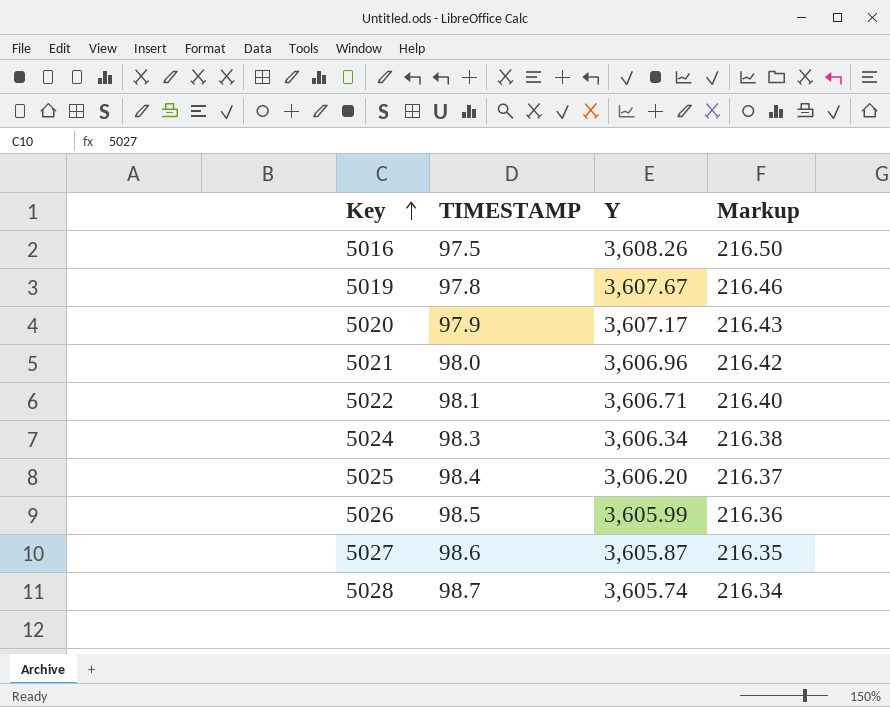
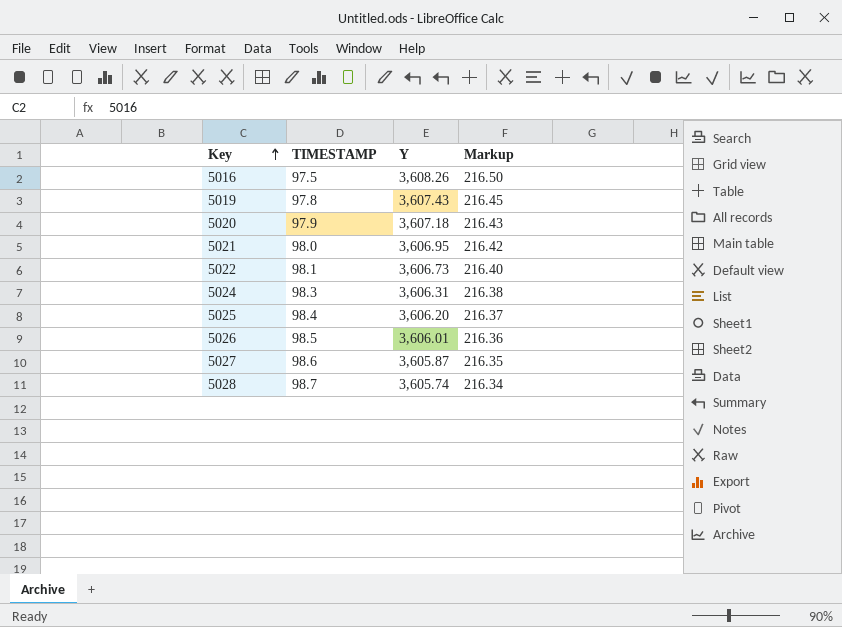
5019 | Y: 3,607.67 -> 3,607.43
5019 | Markup: 216.46 -> 216.45
5020 | Y: 3,607.17 -> 3,607.18
5021 | Y: 3,606.96 -> 3,606.95
5022 | Y: 3,606.71 -> 3,606.73
5024 | Y: 3,606.34 -> 3,606.31
5026 | Y: 3,605.99 -> 3,606.01

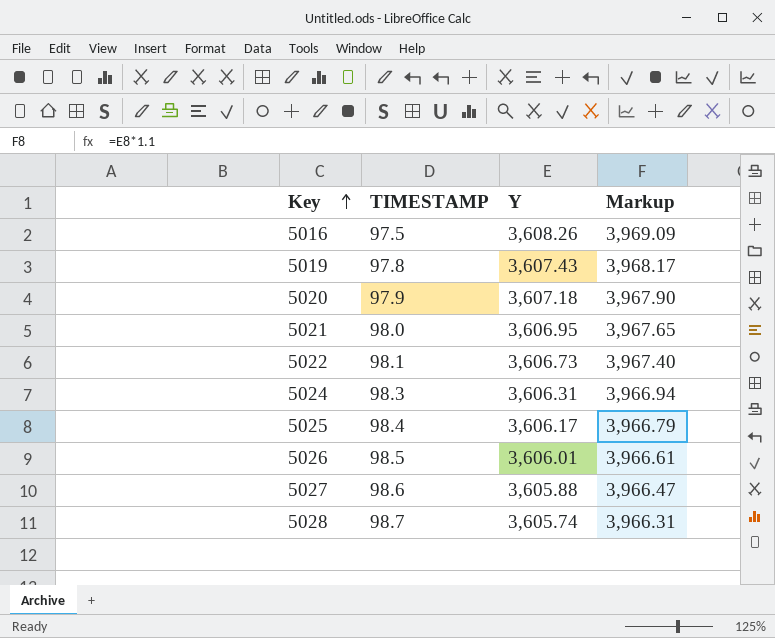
column Markup | formula: [Y] * 0.06 -> [Y] * 1.1
5025 | Y: 3,606.20 -> 3,606.17
5027 | Y: 3,605.87 -> 3,605.88

